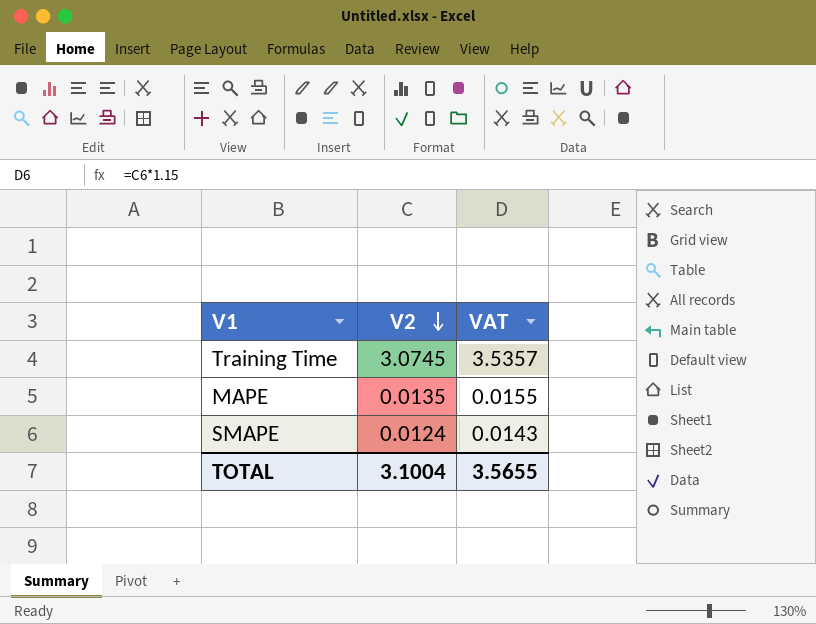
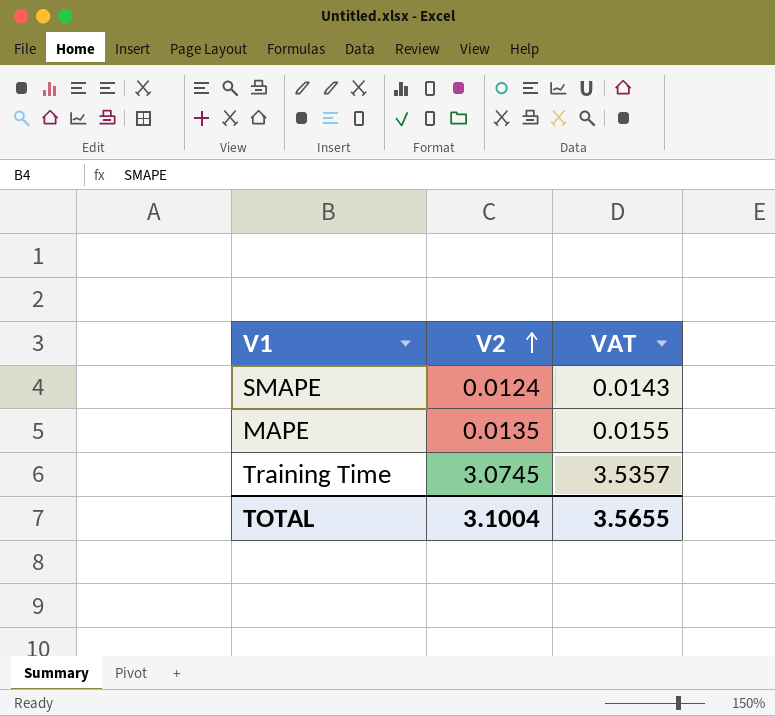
row order: V2 descending -> V2 ascending

